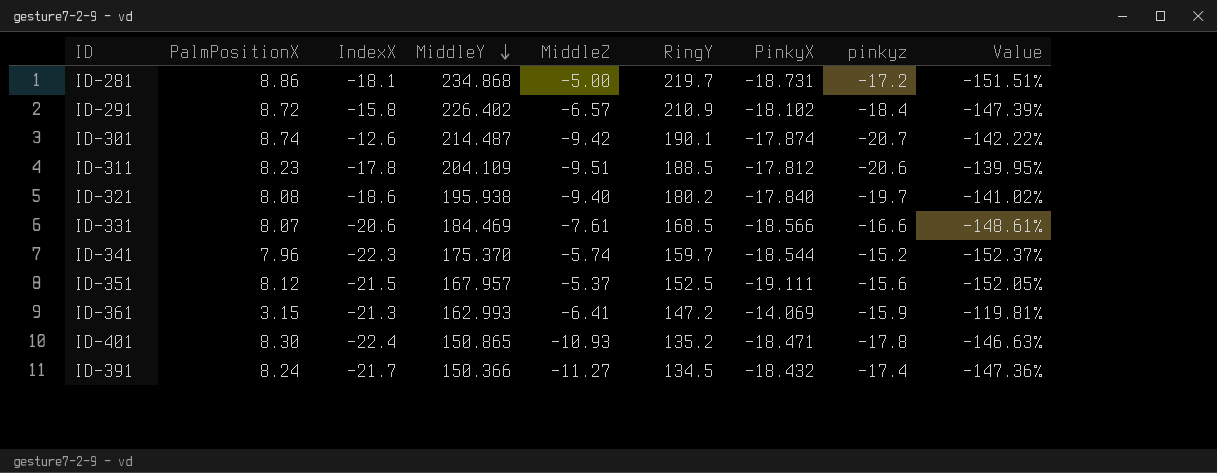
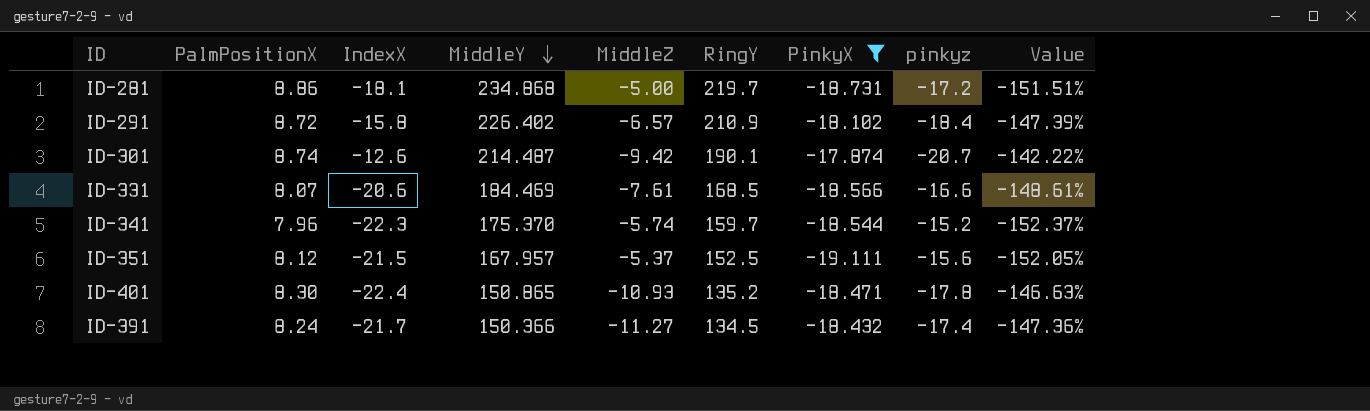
filter: none -> PinkyX <= -17.874

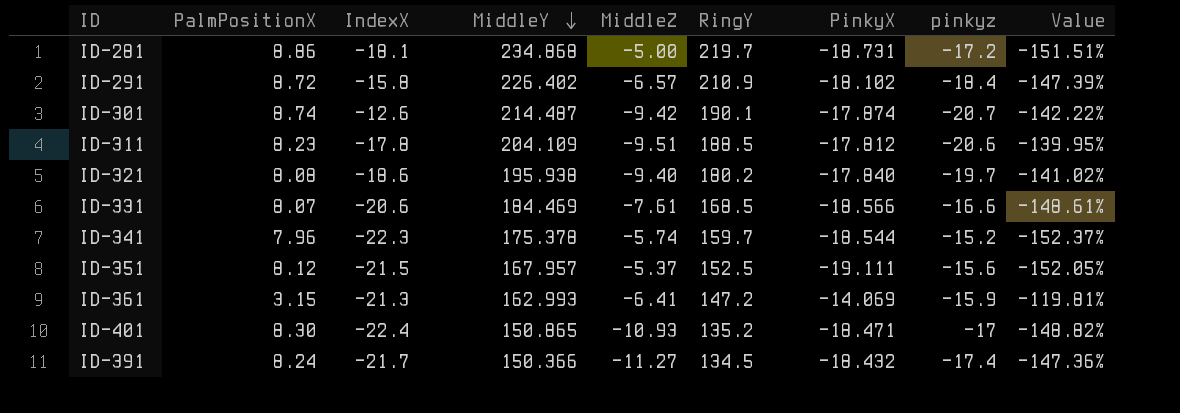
filter: PinkyX <= -17.874 -> none
ID-341 | MiddleY: 175.370 -> 175.378
ID-401 | pinkyz: -17.8 -> -17
ID-401 | Value: -146.63% -> -148.82%

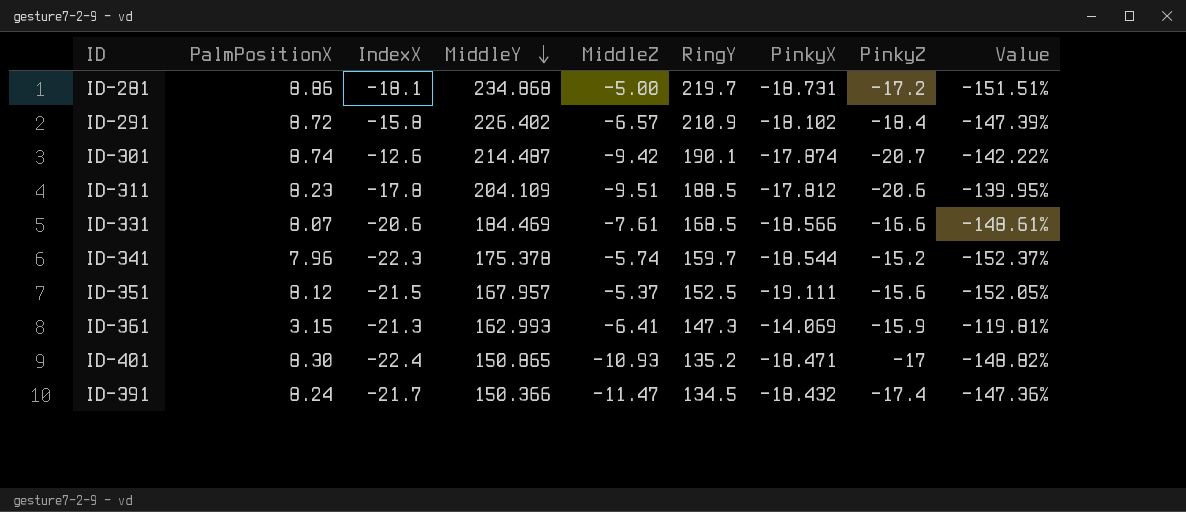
column name: pinkyz -> PinkyZ
row ID-321: 8.08 | -18.6 | 195.938 | -9.40 | 180.2 | -17.840 | -19.7 | -141.02% -> none
ID-361 | RingY: 147.2 -> 147.3
ID-391 | MiddleZ: -11.27 -> -11.47

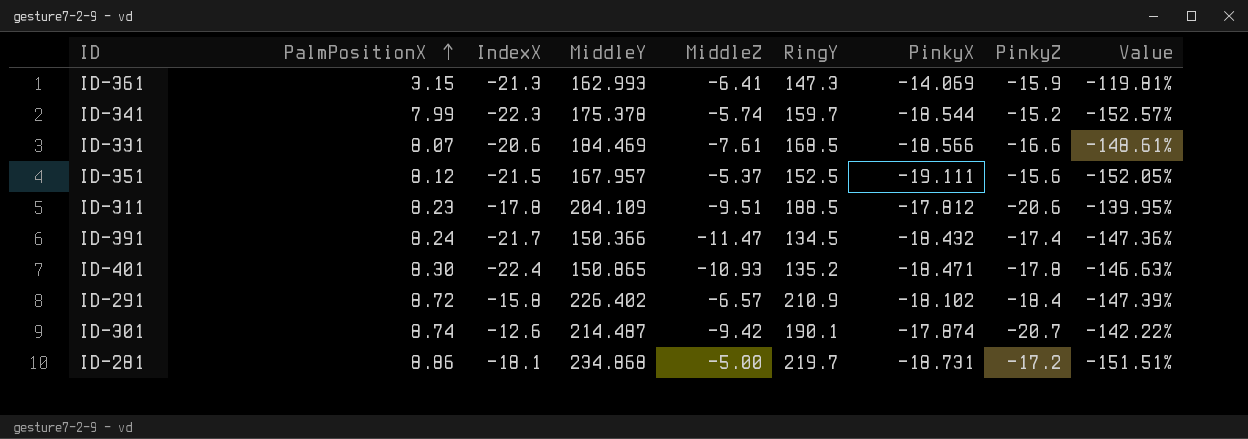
row order: MiddleY descending -> PalmPositionX ascending
ID-341 | PalmPositionX: 7.96 -> 7.99
ID-341 | Value: -152.37% -> -152.57%
ID-401 | PinkyZ: -17 -> -17.8
ID-401 | Value: -148.82% -> -146.63%

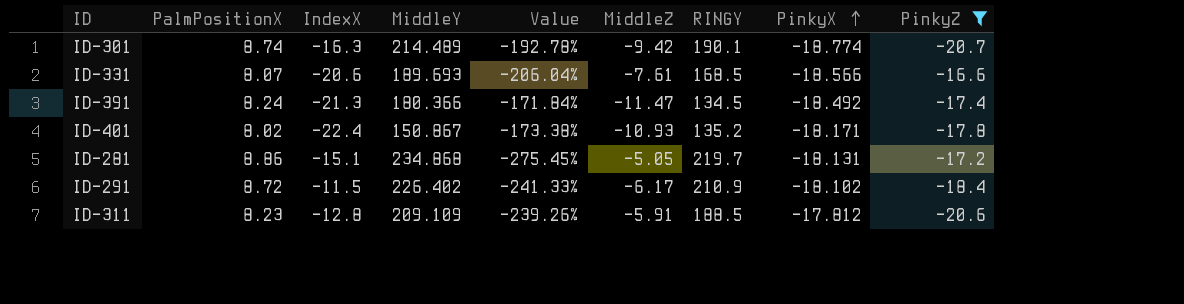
filter: none -> PinkyZ <= -16.6
row order: PalmPositionX ascending -> PinkyX ascending
column Value | formula: ([PalmPositionX] - [PinkyZ]) / [PinkyZ] -> ([PalmPositionX] - [MiddleZ]) / [MiddleZ]
column Value | position: 9 -> 5
column name: RingY -> RINGY
ID-301 | IndexX: -12.6 -> -16.3
ID-301 | MiddleY: 214.487 -> 214.489
ID-301 | PinkyX: -17.874 -> -18.774
ID-331 | MiddleY: 184.469 -> 189.693
ID-391 | IndexX: -21.7 -> -21.3
ID-391 | MiddleY: 150.366 -> 180.366
ID-391 | PinkyX: -18.432 -> -18.492
ID-401 | PalmPositionX: 8.30 -> 8.02
ID-401 | MiddleY: 150.865 -> 150.867
ID-401 | PinkyX: -18.471 -> -18.171
ID-281 | IndexX: -18.1 -> -15.1
ID-281 | MiddleZ: -5.00 -> -5.05
ID-281 | PinkyX: -18.731 -> -18.131
ID-291 | IndexX: -15.8 -> -11.5
ID-291 | MiddleZ: -6.57 -> -6.17
ID-311 | IndexX: -17.8 -> -12.8
ID-311 | MiddleY: 204.109 -> 209.109
ID-311 | MiddleZ: -9.51 -> -5.91

